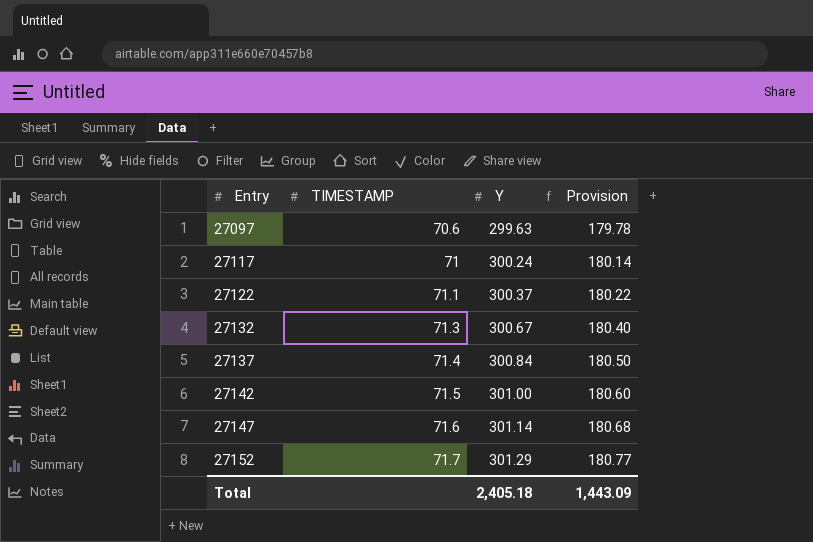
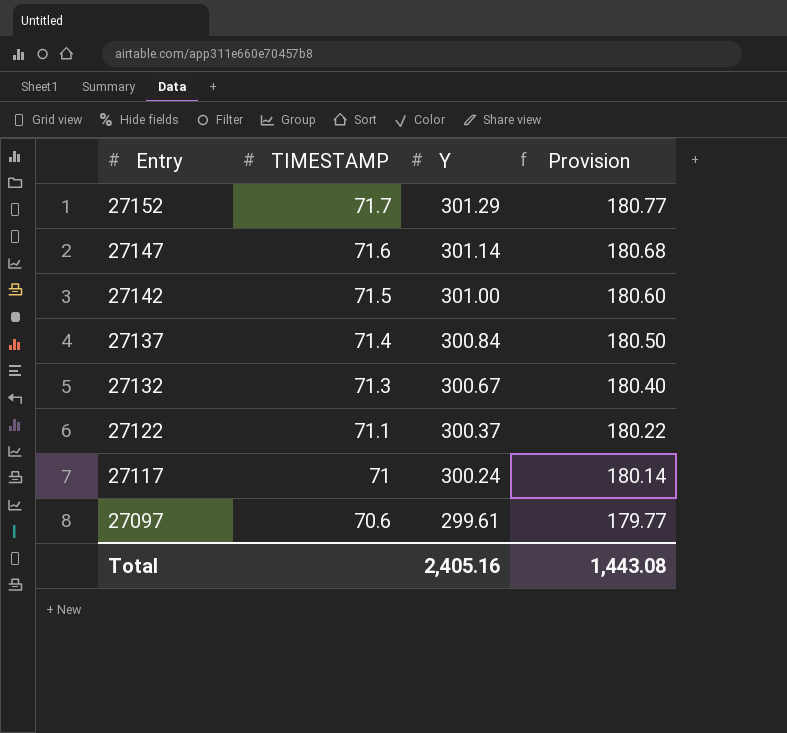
row order: Entry ascending -> Entry descending
27097 | Y: 299.63 -> 299.61
27097 | Provision: 179.78 -> 179.77
Total | Y: 2,405.18 -> 2,405.16
Total | Provision: 1,443.09 -> 1,443.08

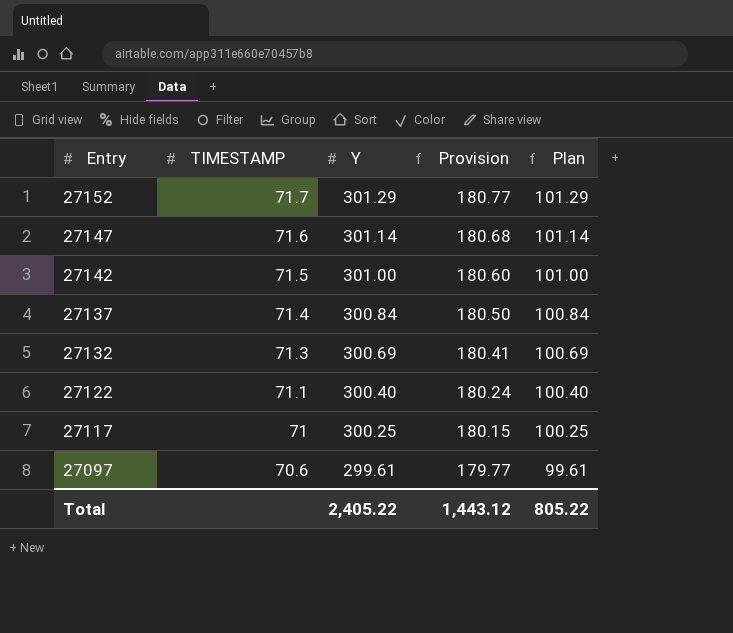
column Plan | formula: none -> [Y] - 200
27132 | Y: 300.67 -> 300.69
27132 | Provision: 180.40 -> 180.41
27122 | Y: 300.37 -> 300.40
27122 | Provision: 180.22 -> 180.24
27117 | Y: 300.24 -> 300.25
27117 | Provision: 180.14 -> 180.15
Total | Y: 2,405.16 -> 2,405.22
Total | Provision: 1,443.08 -> 1,443.12

